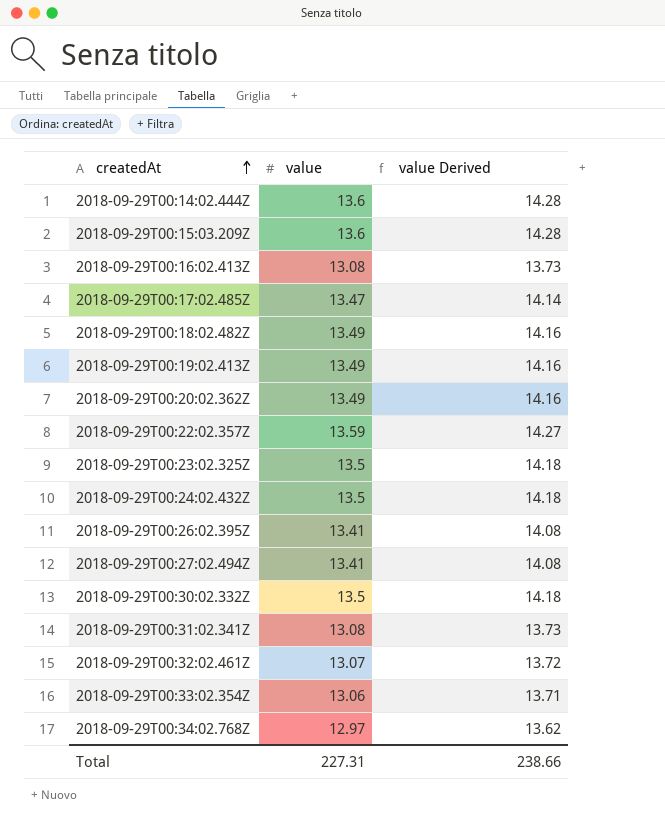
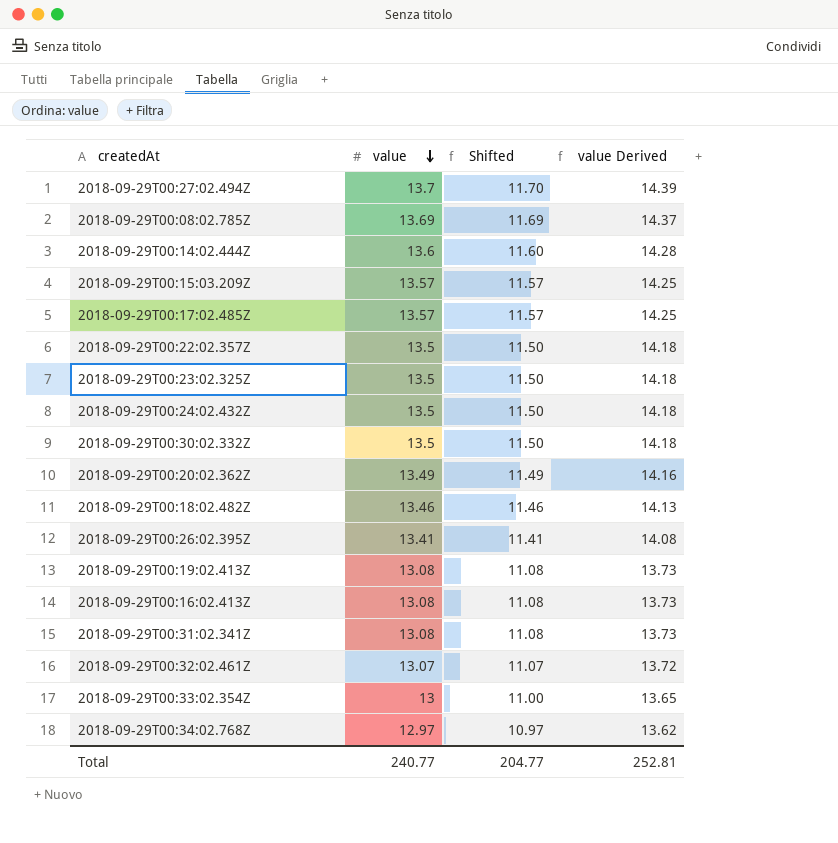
row order: createdAt ascending -> value descending
column Shifted | formula: none -> [value] - 2
2018-09-29T00:27:02.494Z | value: 13.41 -> 13.7
2018-09-29T00:27:02.494Z | value Derived: 14.08 -> 14.39
row 2018-09-29T00:08:02.785Z: none -> 13.69 | 11.69 | 14.37
2018-09-29T00:15:03.209Z | value: 13.6 -> 13.57
2018-09-29T00:15:03.209Z | value Derived: 14.28 -> 14.25
2018-09-29T00:17:02.485Z | value: 13.47 -> 13.57
2018-09-29T00:17:02.485Z | value Derived: 14.14 -> 14.25
2018-09-29T00:22:02.357Z | value: 13.59 -> 13.5
2018-09-29T00:22:02.357Z | value Derived: 14.27 -> 14.18
2018-09-29T00:18:02.482Z | value: 13.49 -> 13.46
2018-09-29T00:18:02.482Z | value Derived: 14.16 -> 14.13
2018-09-29T00:19:02.413Z | value: 13.49 -> 13.08
2018-09-29T00:19:02.413Z | value Derived: 14.16 -> 13.73
2018-09-29T00:33:02.354Z | value: 13.06 -> 13
2018-09-29T00:33:02.354Z | value Derived: 13.71 -> 13.65
Total | value: 227.31 -> 240.77
Total | value Derived: 238.66 -> 252.81

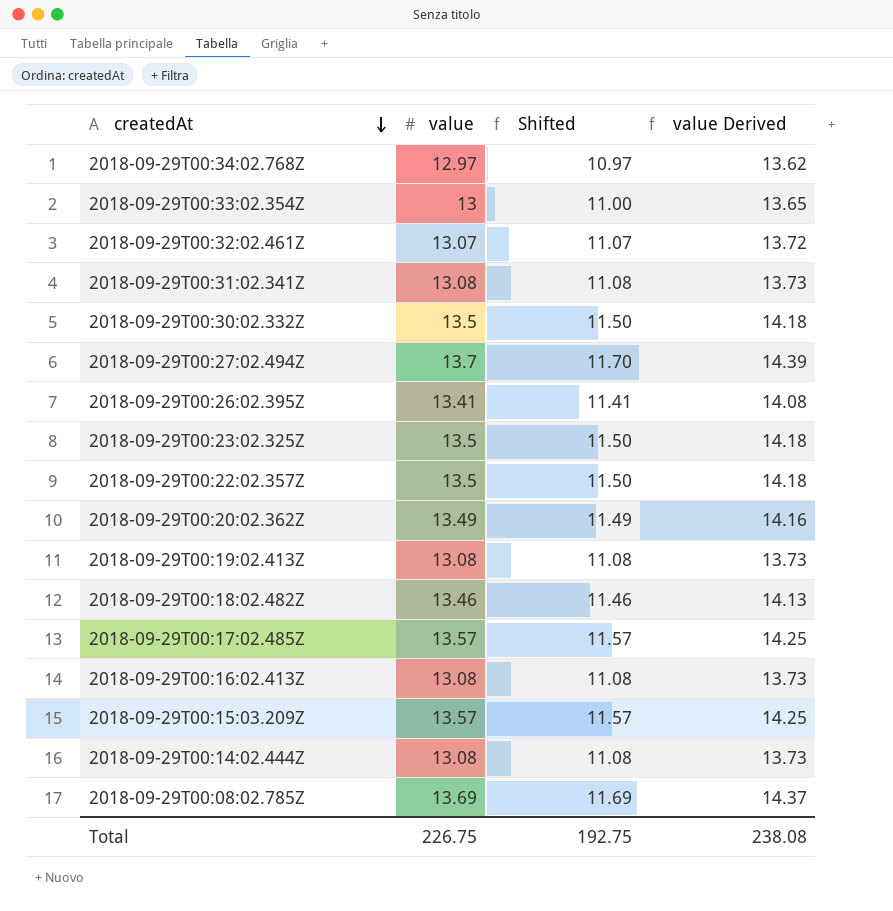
row order: value descending -> createdAt descending
row 2018-09-29T00:24:02.432Z: 13.5 | 11.50 | 14.18 -> none
2018-09-29T00:14:02.444Z | value: 13.6 -> 13.08
2018-09-29T00:14:02.444Z | Shifted: 11.60 -> 11.08
2018-09-29T00:14:02.444Z | value Derived: 14.28 -> 13.73
Total | value: 240.77 -> 226.75
Total | Shifted: 204.77 -> 192.75
Total | value Derived: 252.81 -> 238.08

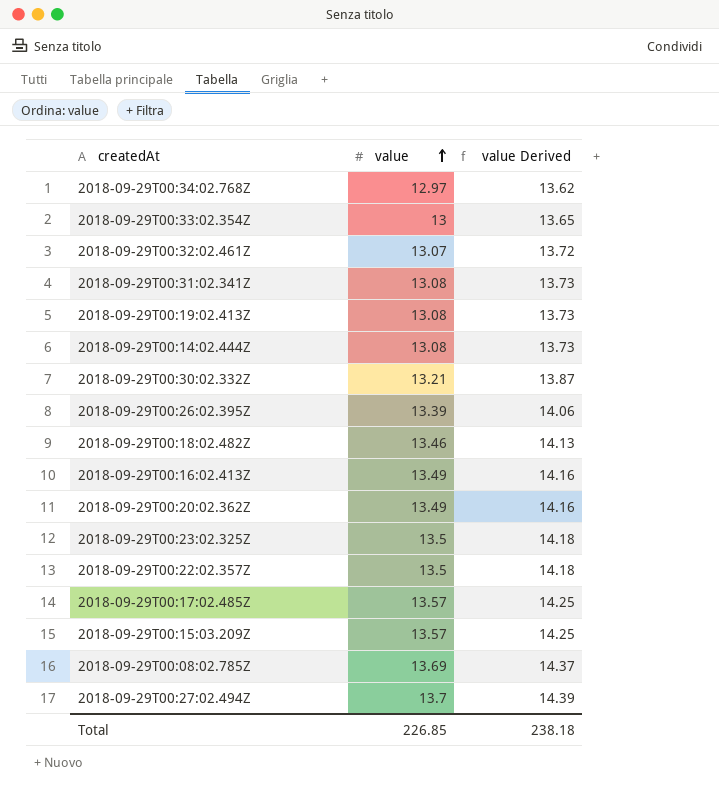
row order: createdAt descending -> value ascending
column Shifted | formula: [value] - 2 -> none
2018-09-29T00:30:02.332Z | value: 13.5 -> 13.21
2018-09-29T00:30:02.332Z | value Derived: 14.18 -> 13.87
2018-09-29T00:26:02.395Z | value: 13.41 -> 13.39
2018-09-29T00:26:02.395Z | value Derived: 14.08 -> 14.06
2018-09-29T00:16:02.413Z | value: 13.08 -> 13.49
2018-09-29T00:16:02.413Z | value Derived: 13.73 -> 14.16
Total | value: 226.75 -> 226.85
Total | value Derived: 238.08 -> 238.18

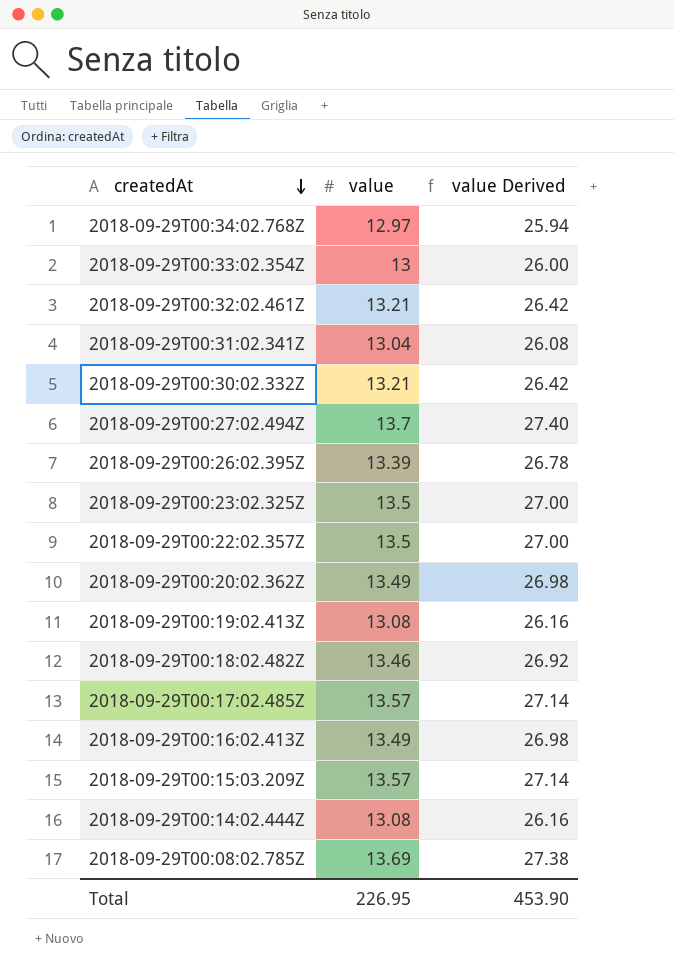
row order: value ascending -> createdAt descending
column value Derived | formula: [value] * 1.05 -> [value] * 2
2018-09-29T00:32:02.461Z | value: 13.07 -> 13.21
2018-09-29T00:31:02.341Z | value: 13.08 -> 13.04
Total | value: 226.85 -> 226.95
Total | value Derived: 238.18 -> 453.90

